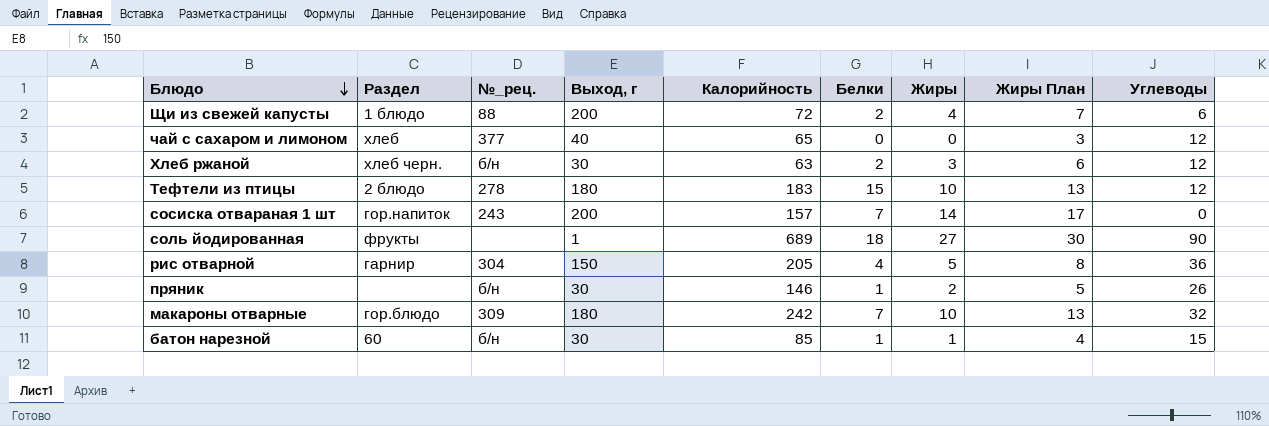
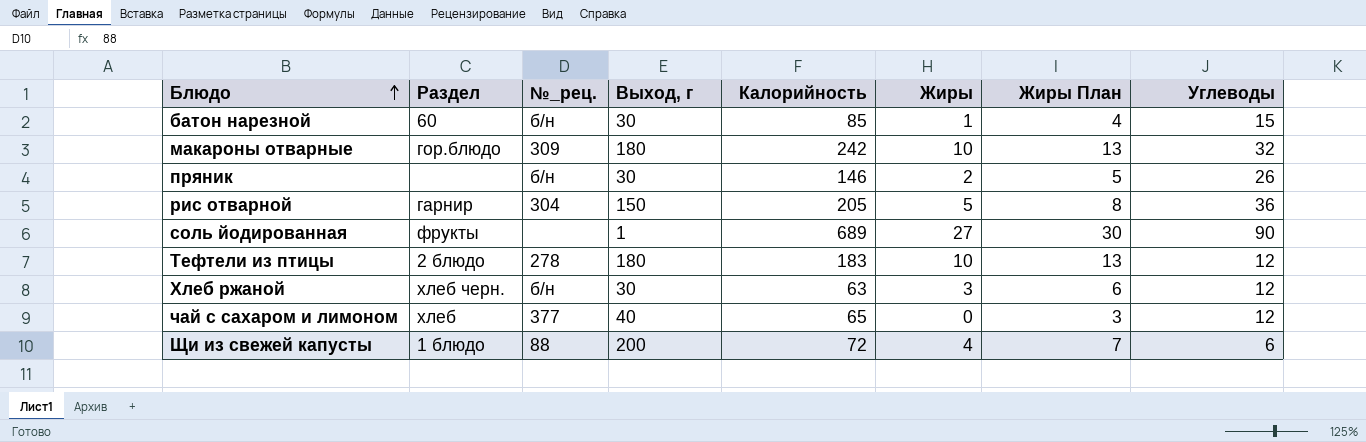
row order: Блюдо descending -> Блюдо ascending
column Белки | position: 6 -> none
row сосиска отвараная 1 шт: гор.напиток | 243 | 200 | 157 | 7 | 14 | 17 | 0 -> none

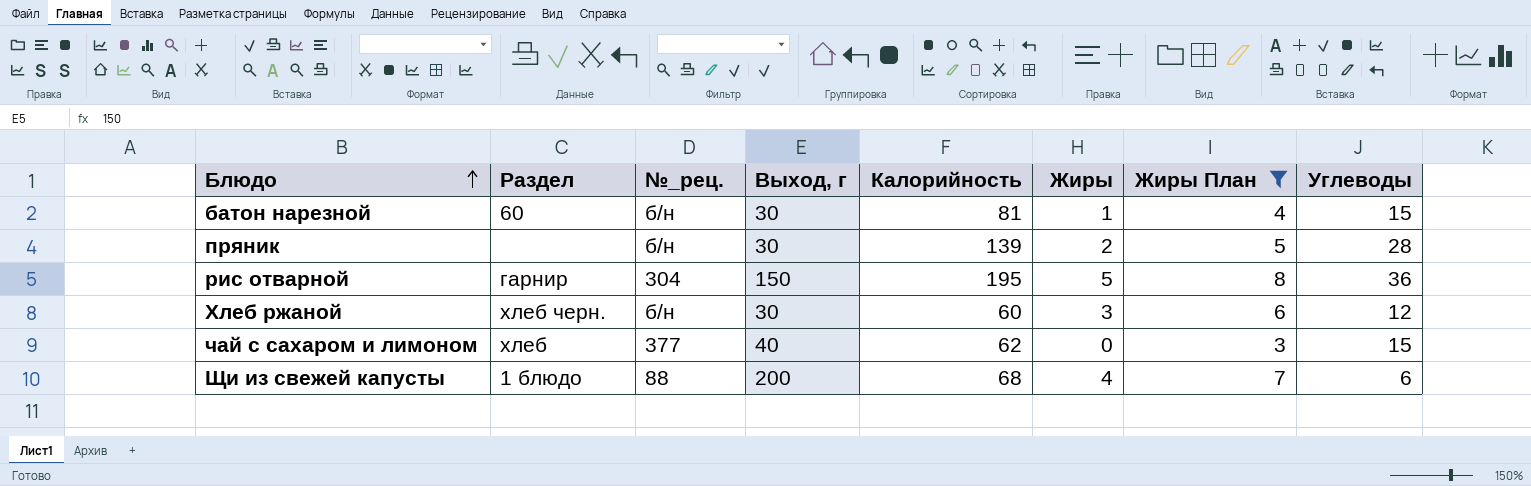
filter: none -> Жиры План <= 8
батон нарезной | Калорийность: 85 -> 81
пряник | Калорийность: 146 -> 139
пряник | Углеводы: 26 -> 28
рис отварной | Калорийность: 205 -> 195
Хлеб ржаной | Калорийность: 63 -> 60
чай с сахаром и лимоном | Калорийность: 65 -> 62
чай с сахаром и лимоном | Углеводы: 12 -> 15
Щи из свежей капусты | Калорийность: 72 -> 68

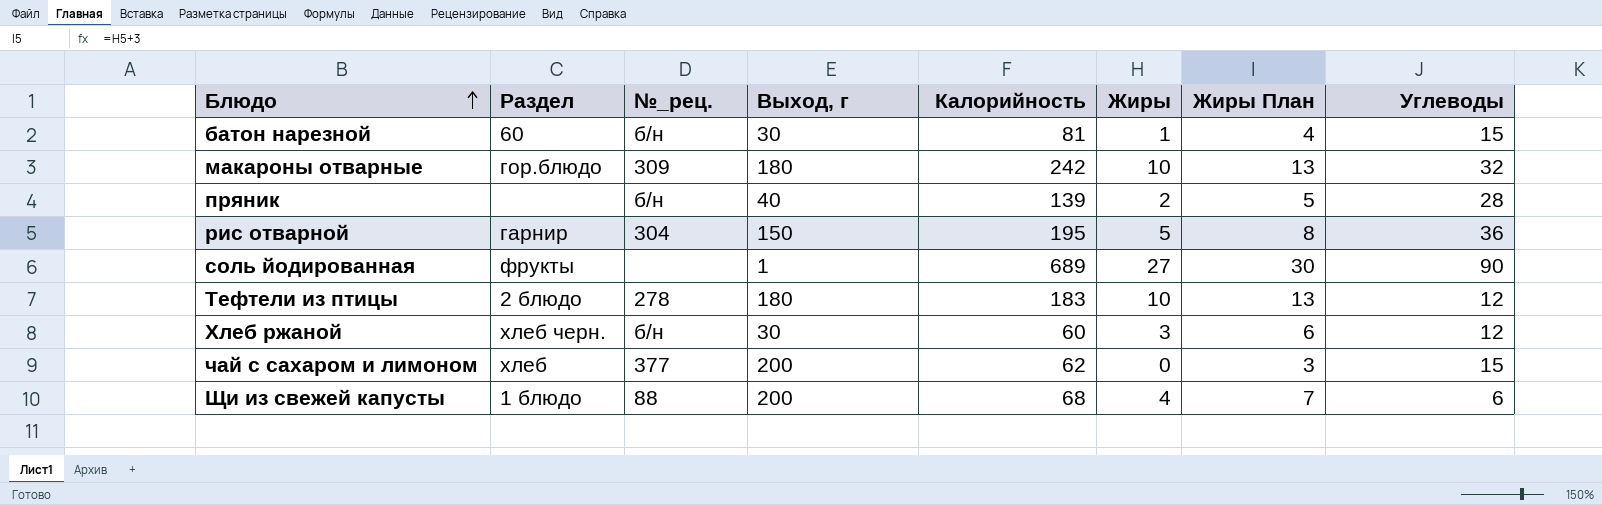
filter: Жиры План <= 8 -> none
пряник | Выход, г: 30 -> 40
чай с сахаром и лимоном | Выход, г: 40 -> 200

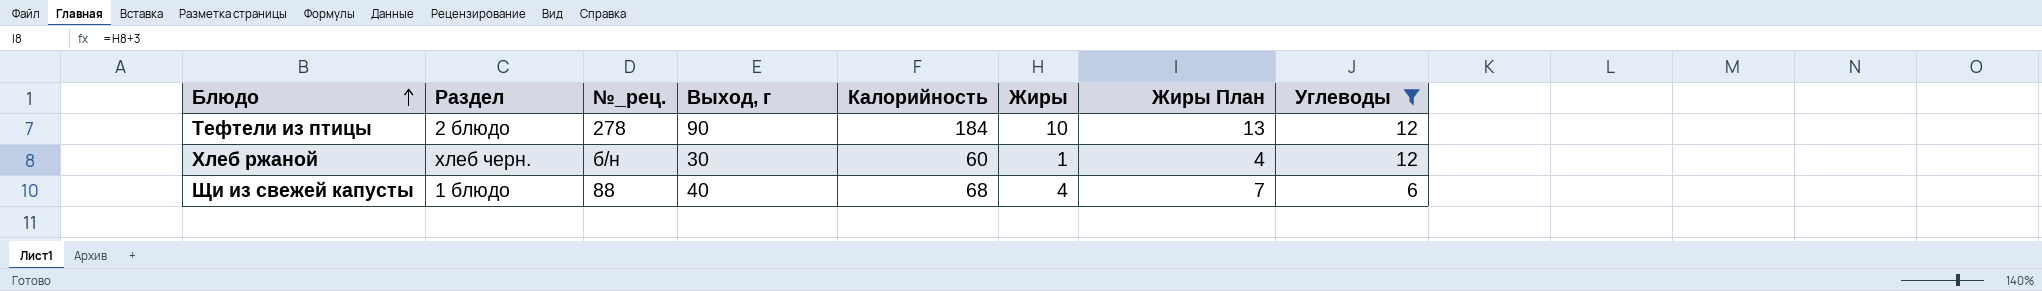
filter: none -> Углеводы <= 12
Тефтели из птицы | Выход, г: 180 -> 90
Тефтели из птицы | Калорийность: 183 -> 184
Хлеб ржаной | Жиры: 3 -> 1
Хлеб ржаной | Жиры План: 6 -> 4
Щи из свежей капусты | Выход, г: 200 -> 40

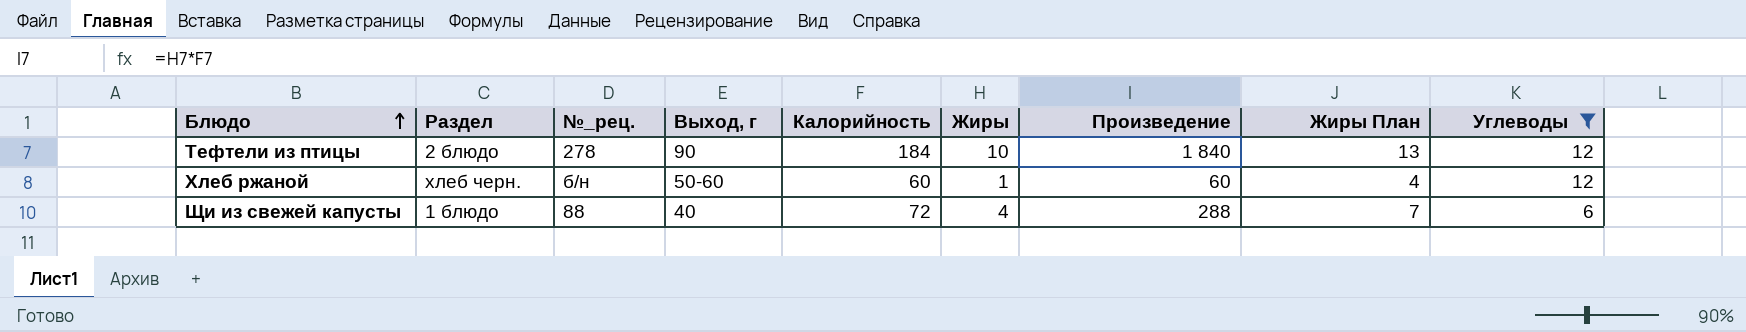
column Произведение | formula: none -> [Калорийность] * [Жиры]
Хлеб ржаной | Выход, г: 30 -> 50-60
Щи из свежей капусты | Калорийность: 68 -> 72

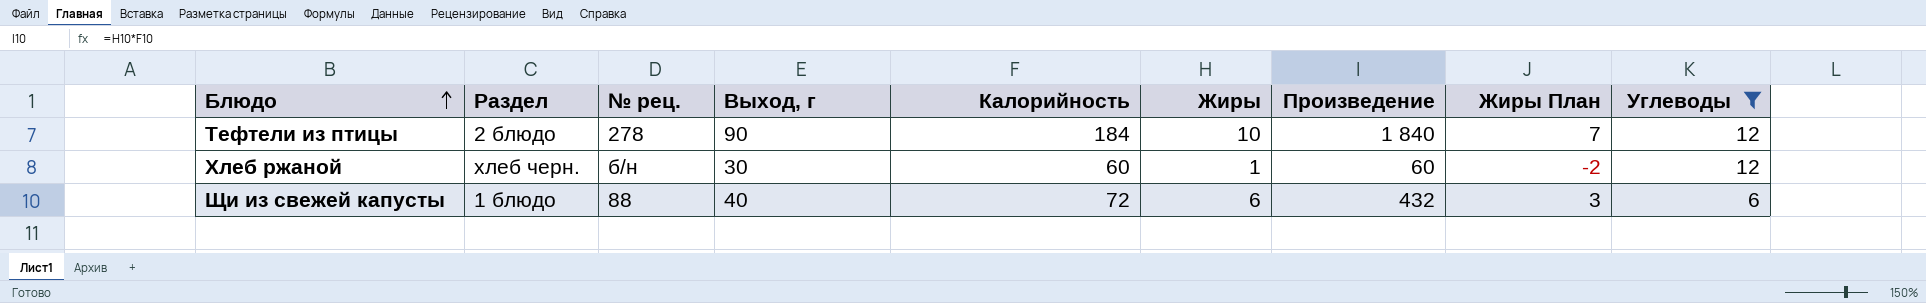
column name: №_рец. -> № рец.
column Жиры План | formula: [Жиры] + 3 -> [Жиры] - 3
Хлеб ржаной | Выход, г: 50-60 -> 30
Щи из свежей капусты | Жиры: 4 -> 6
Щи из свежей капусты | Произведение: 288 -> 432

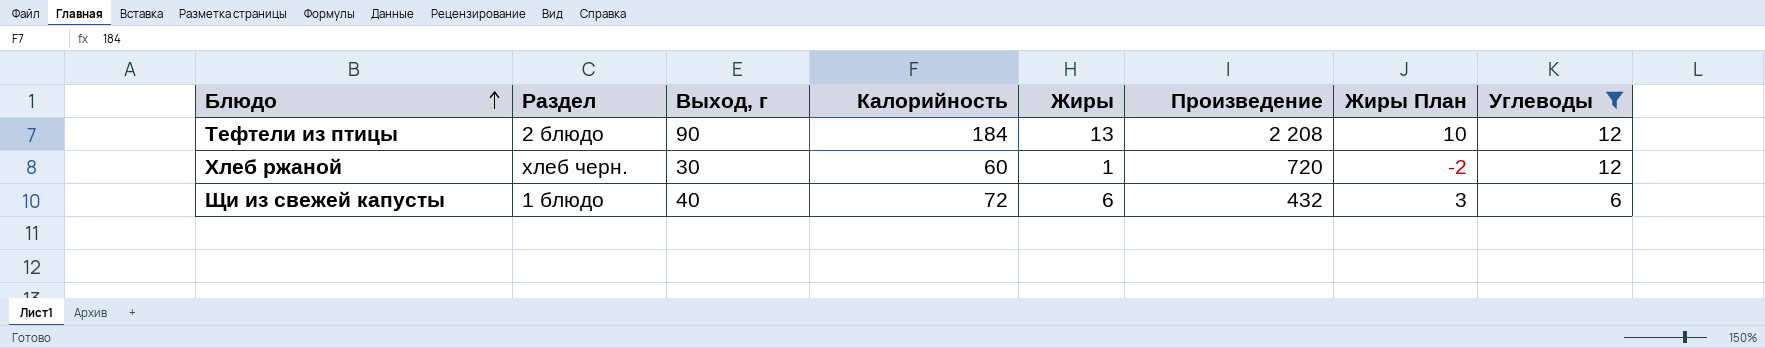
column № рец. | position: 3 -> none
column Произведение | formula: [Калорийность] * [Жиры] -> [Калорийность] * [Углеводы]
Тефтели из птицы | Жиры: 10 -> 13
Тефтели из птицы | Жиры План: 7 -> 10

